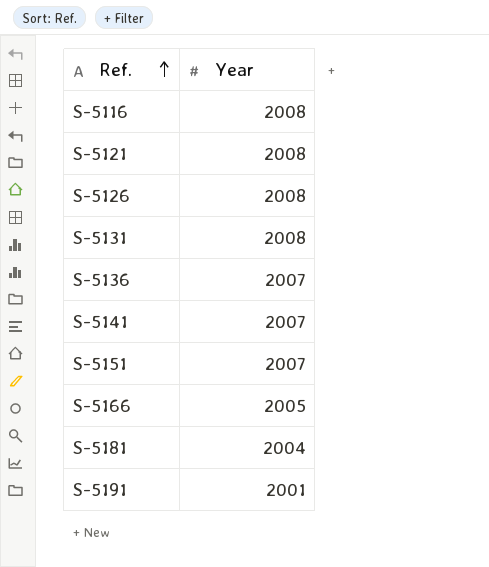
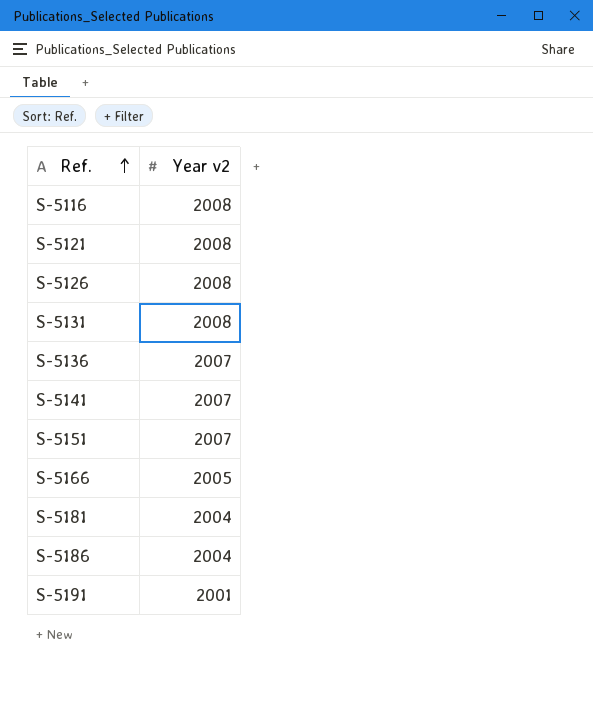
column name: Year -> Year v2
row S-5186: none -> 2004

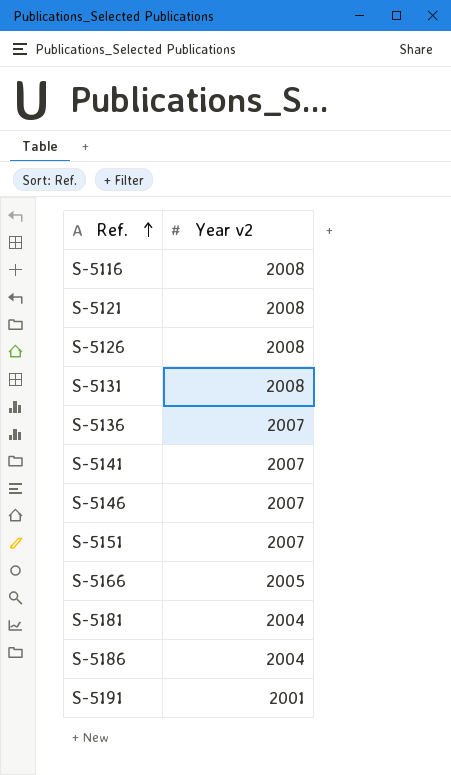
row S-5146: none -> 2007

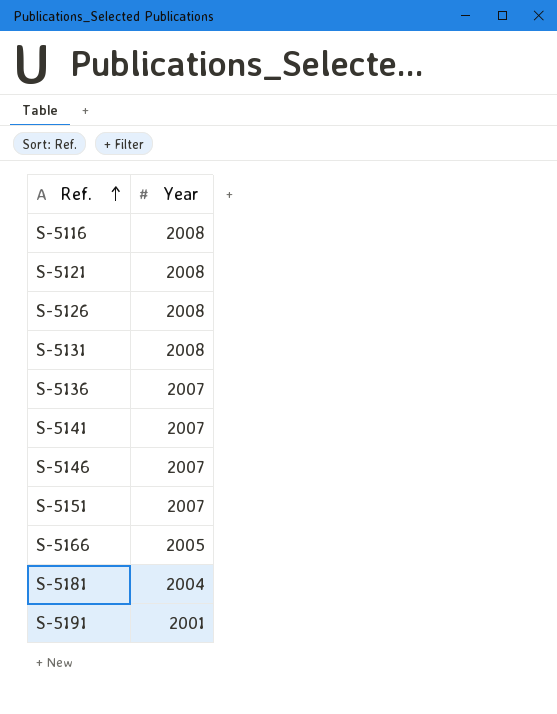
column name: Year v2 -> Year
row S-5186: 2004 -> none

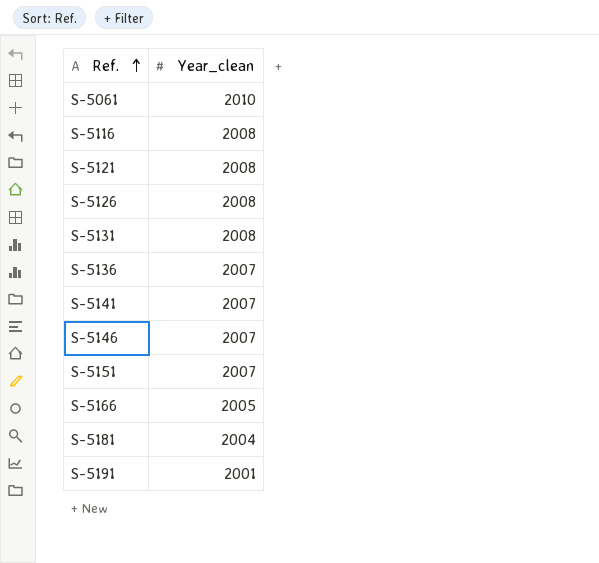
column name: Year -> Year_clean
row S-5061: none -> 2010

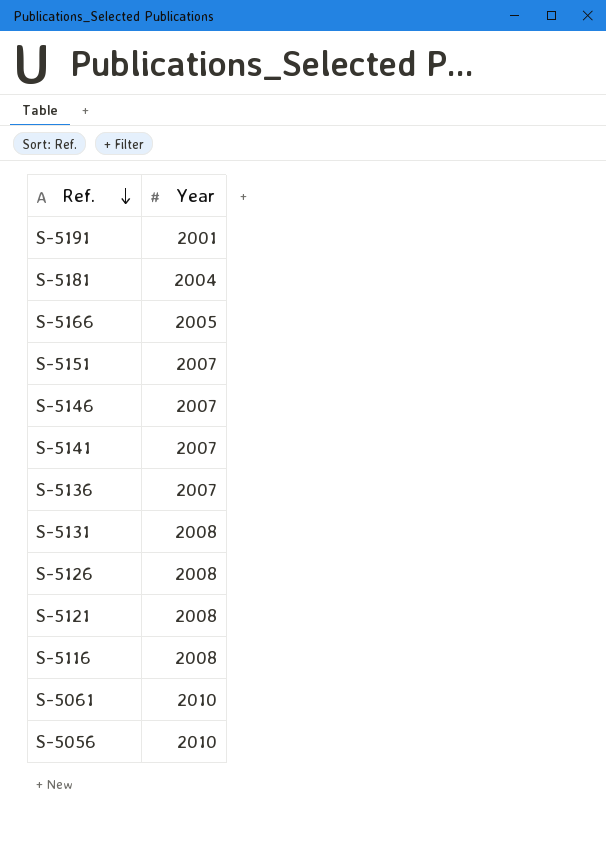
row order: Ref. ascending -> Ref. descending
column name: Year_clean -> Year
row S-5056: none -> 2010

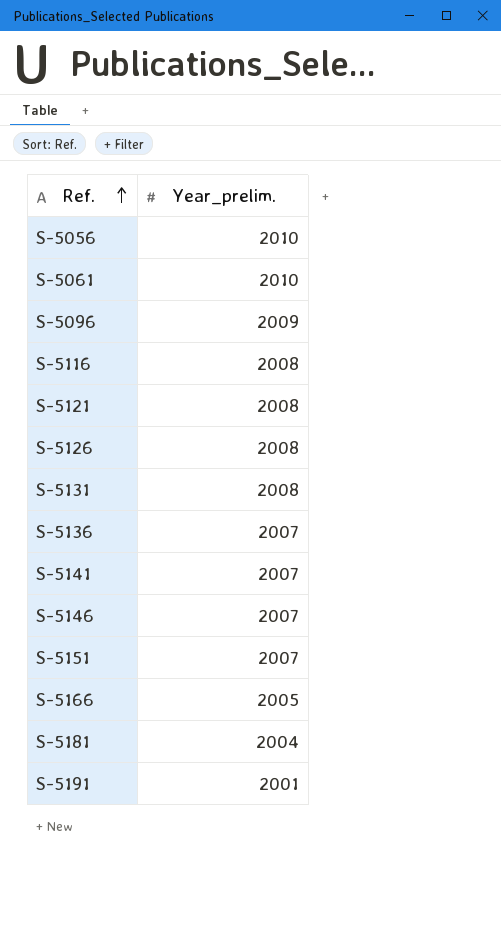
row order: Ref. descending -> Ref. ascending
column name: Year -> Year_prelim.
row S-5096: none -> 2009

